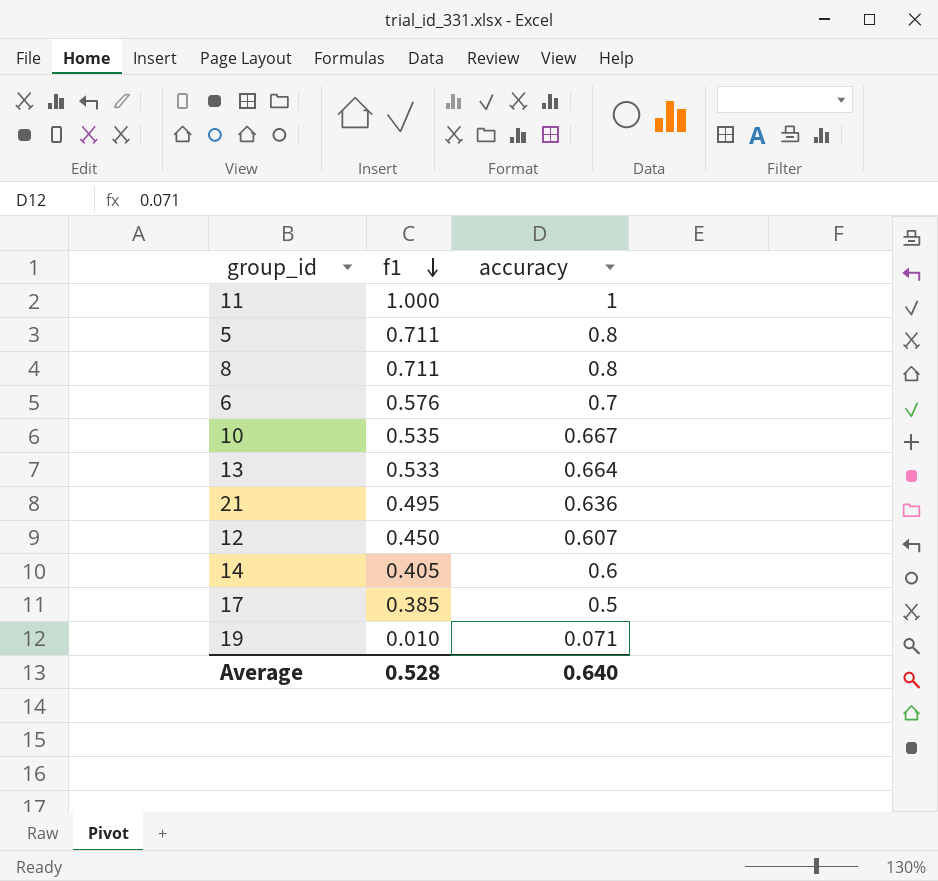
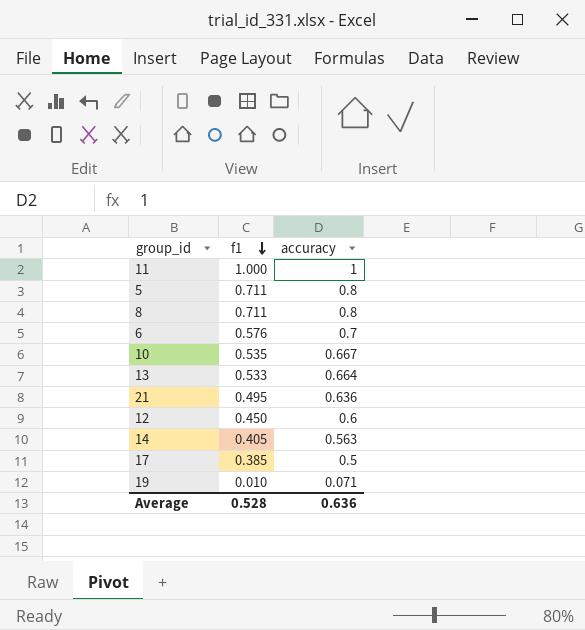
12 | accuracy: 0.607 -> 0.6
14 | accuracy: 0.6 -> 0.563
Average | accuracy: 0.640 -> 0.636

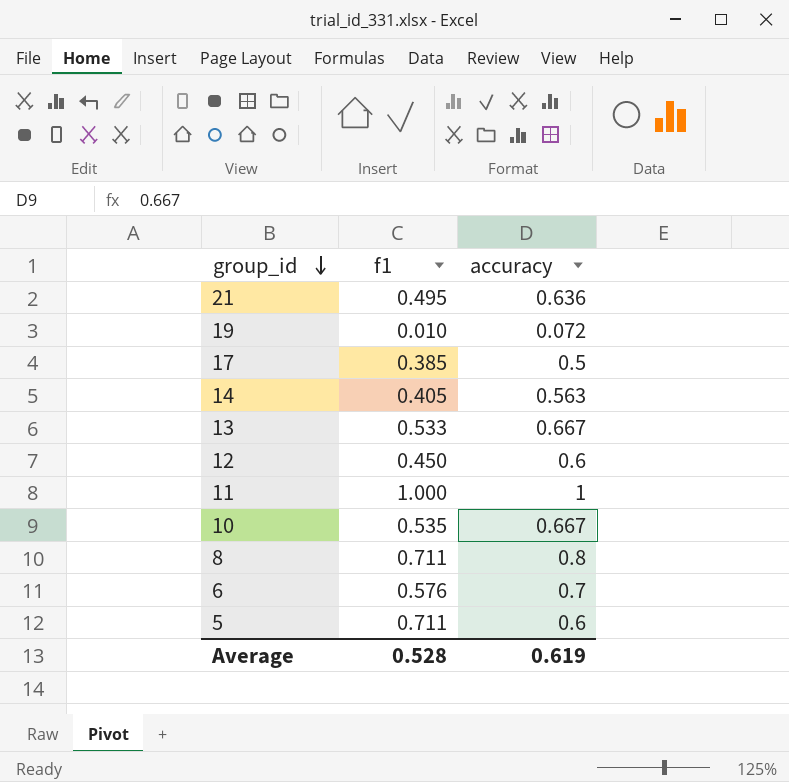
row order: f1 descending -> group_id descending
19 | accuracy: 0.071 -> 0.072
13 | accuracy: 0.664 -> 0.667
5 | accuracy: 0.8 -> 0.6
Average | accuracy: 0.636 -> 0.619

